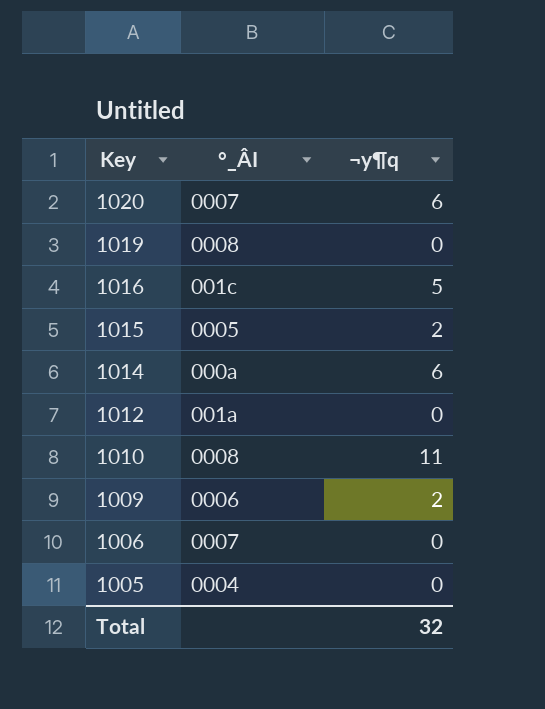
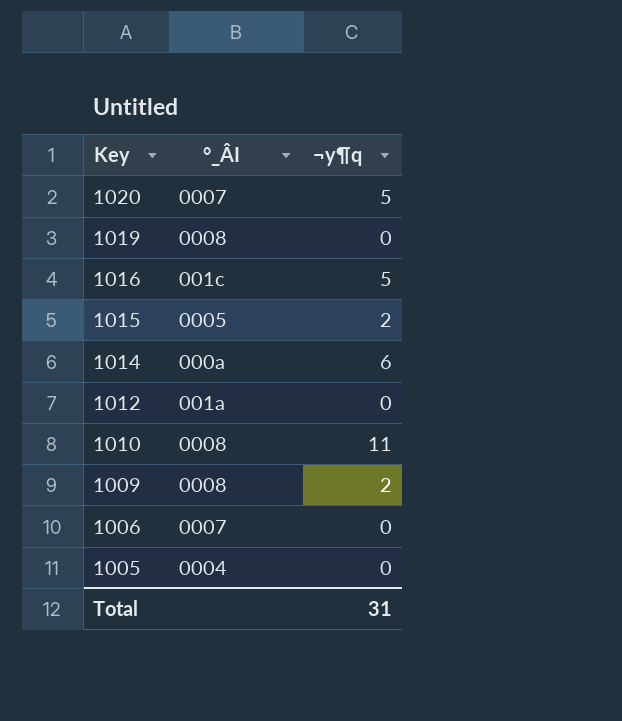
1020 | ¬y¶q: 6 -> 5
1009 | °_ÂI: 0006 -> 0008
Total | ¬y¶q: 32 -> 31

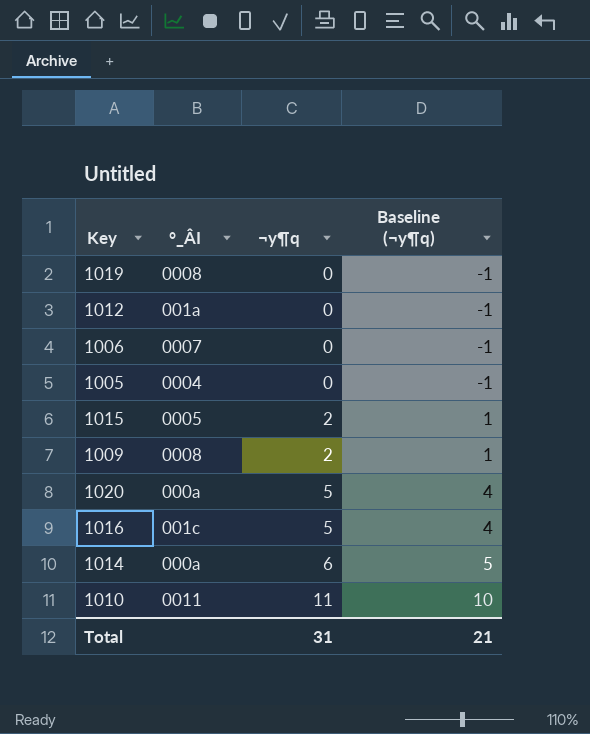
row order: Key descending -> ¬y¶q ascending
column Baseline (¬y¶q) | formula: none -> [¬y¶q] - 1
1020 | °_ÂI: 0007 -> 000a
1010 | °_ÂI: 0008 -> 0011

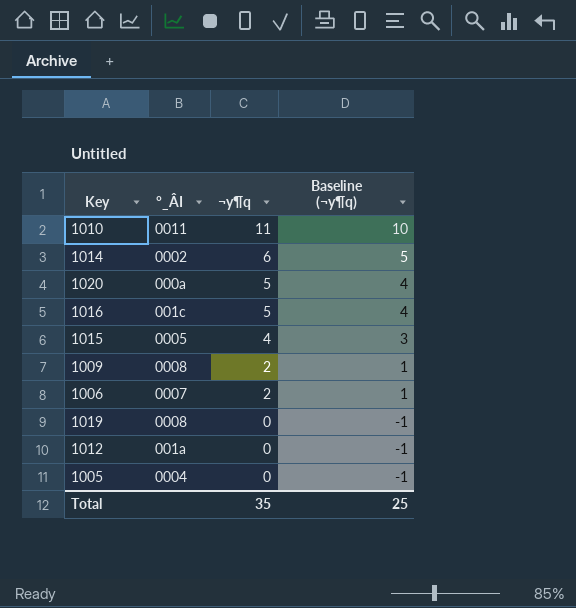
row order: ¬y¶q ascending -> ¬y¶q descending
1014 | °_ÂI: 000a -> 0002
1015 | ¬y¶q: 2 -> 4
1015 | Baseline (¬y¶q): 1 -> 3
1006 | ¬y¶q: 0 -> 2
1006 | Baseline (¬y¶q): -1 -> 1
Total | ¬y¶q: 31 -> 35
Total | Baseline (¬y¶q): 21 -> 25

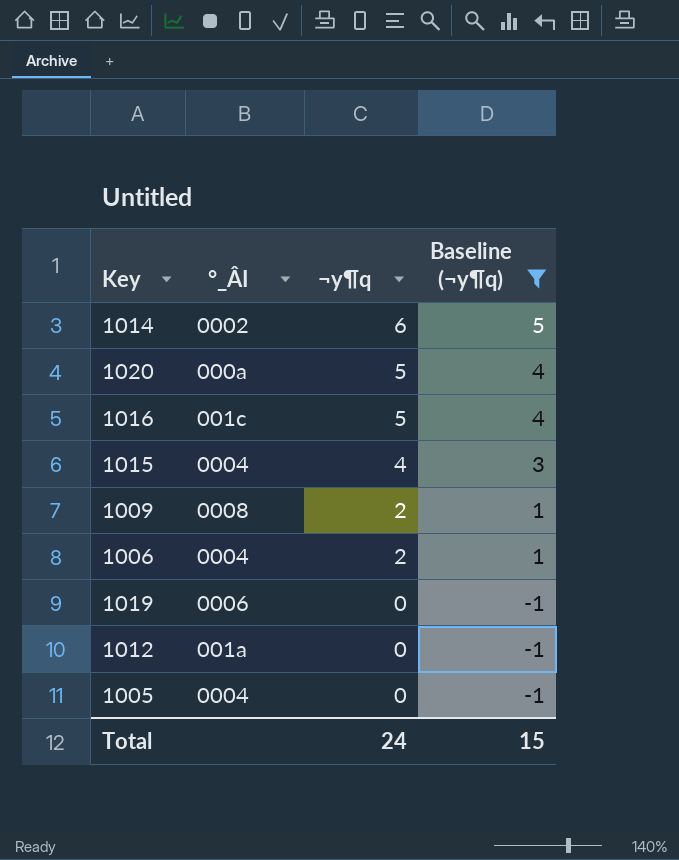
filter: none -> Baseline (¬y¶q) != 10
1015 | °_ÂI: 0005 -> 0004
1006 | °_ÂI: 0007 -> 0004
1019 | °_ÂI: 0008 -> 0006
Total | ¬y¶q: 35 -> 24
Total | Baseline (¬y¶q): 25 -> 15

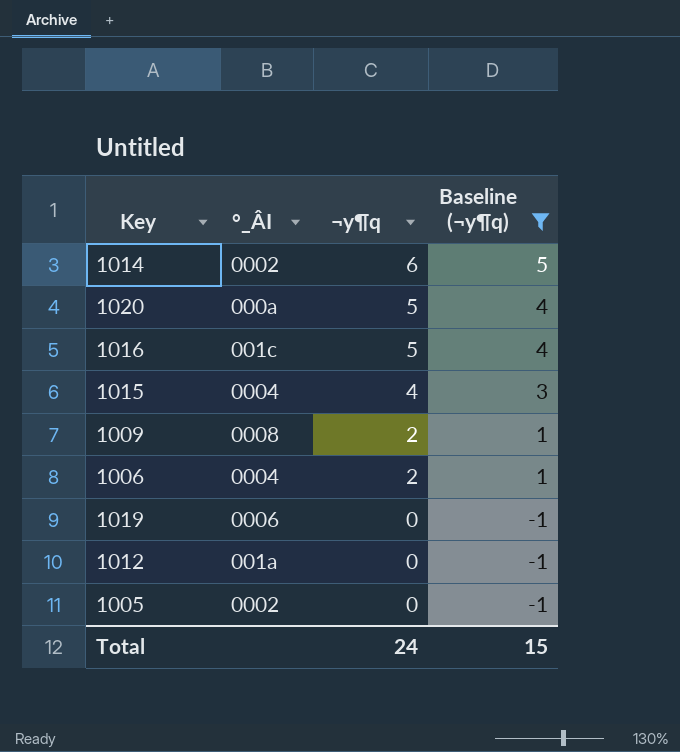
1005 | °_ÂI: 0004 -> 0002

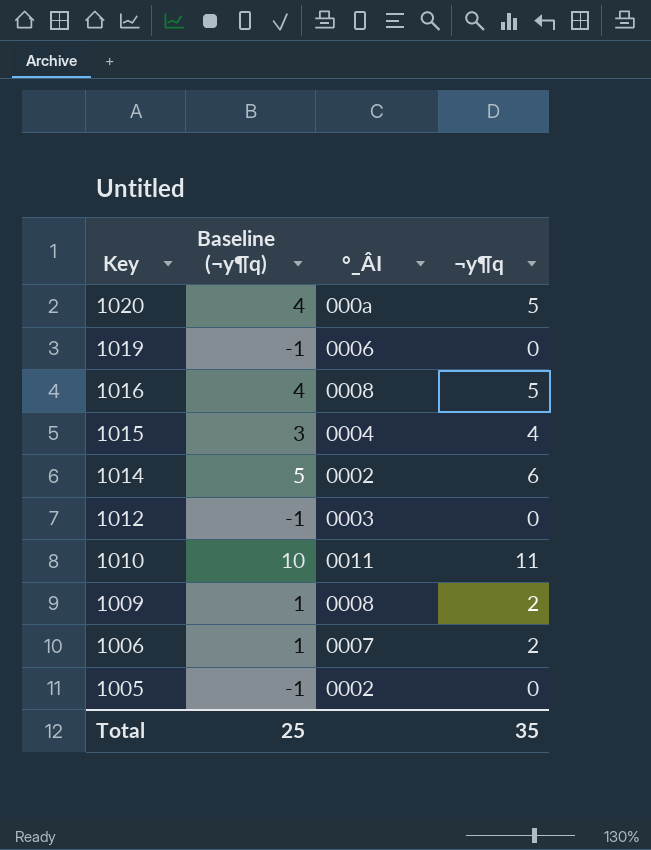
filter: Baseline (¬y¶q) != 10 -> none
row order: ¬y¶q descending -> Key descending
column Baseline (¬y¶q) | position: 4 -> 2
1016 | °_ÂI: 001c -> 0008
1012 | °_ÂI: 001a -> 0003
1006 | °_ÂI: 0004 -> 0007
Total | Baseline (¬y¶q): 15 -> 25
Total | ¬y¶q: 24 -> 35

